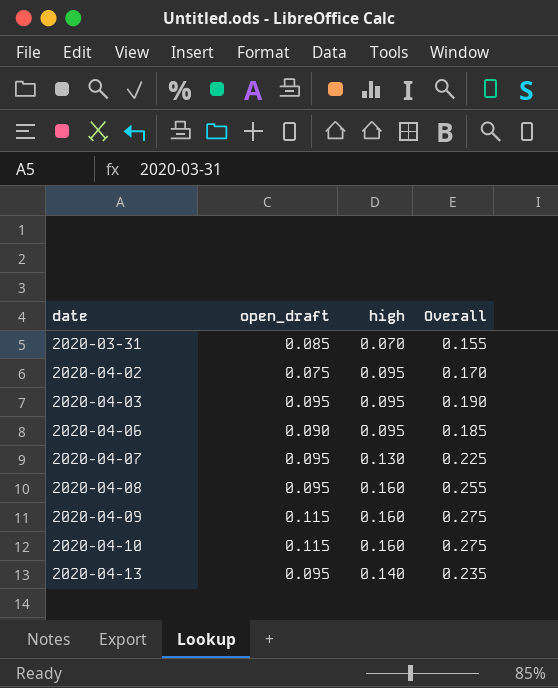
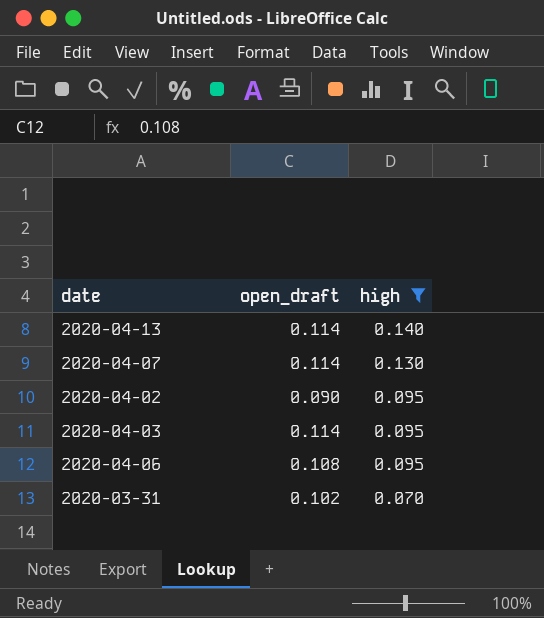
filter: none -> high != 0.160
row order: date ascending -> high descending
column Overall | formula: [open_draft] + [high] -> none
2020-04-13 | open_draft: 0.095 -> 0.114
2020-04-07 | open_draft: 0.095 -> 0.114
2020-04-02 | open_draft: 0.075 -> 0.090
2020-04-03 | open_draft: 0.095 -> 0.114
2020-04-06 | open_draft: 0.090 -> 0.108
2020-03-31 | open_draft: 0.085 -> 0.102

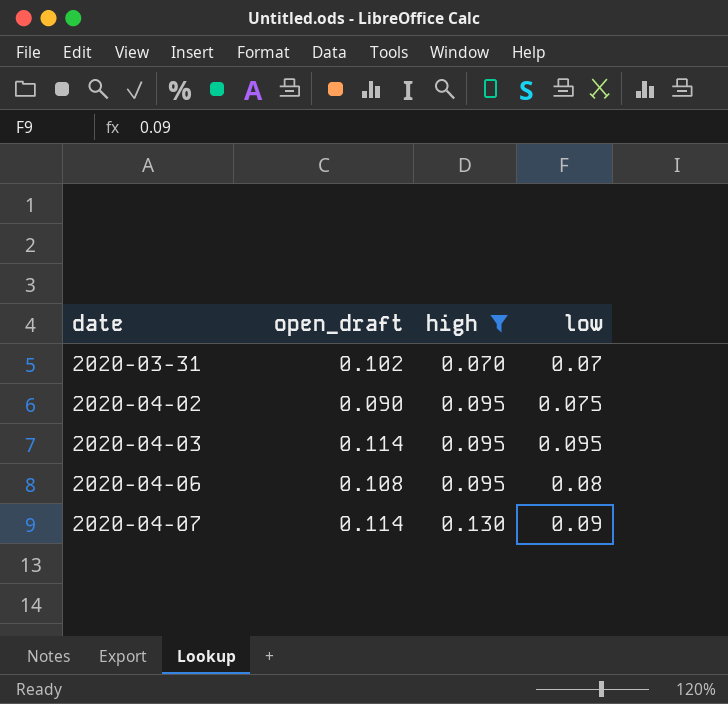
row order: high descending -> date ascending
column low | position: none -> 4
row 2020-04-13: 0.114 | 0.140 -> none

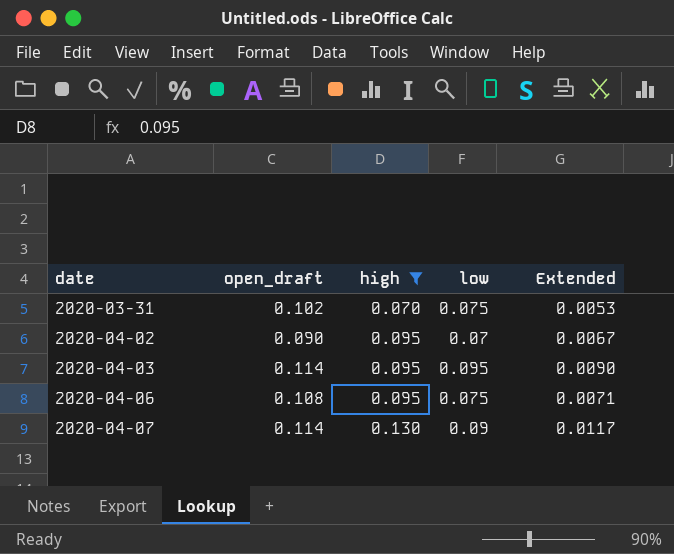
column Extended | formula: none -> [high] * [low]
2020-03-31 | low: 0.07 -> 0.075
2020-04-02 | low: 0.075 -> 0.07
2020-04-06 | low: 0.08 -> 0.075

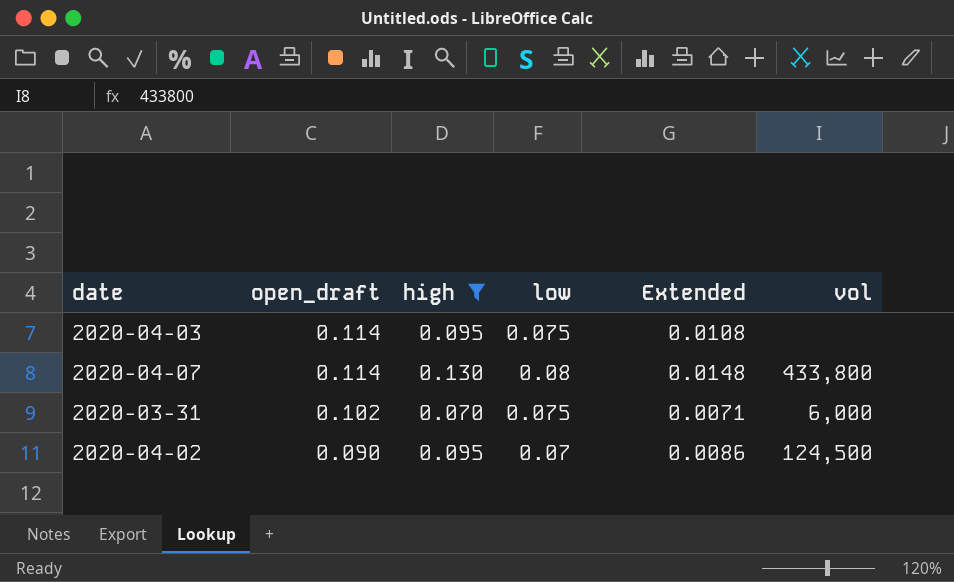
row order: date ascending -> open_draft descending
column Extended | formula: [high] * [low] -> [open_draft] * [high]
column vol | position: none -> 6
row 2020-04-06: 0.108 | 0.095 | 0.075 | 0.0071 -> none
2020-04-03 | low: 0.095 -> 0.075
2020-04-07 | low: 0.09 -> 0.08

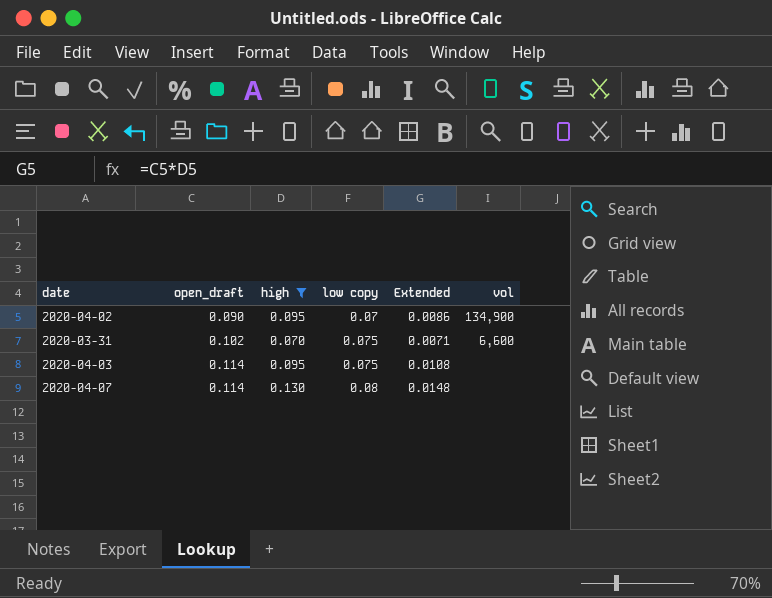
row order: open_draft descending -> open_draft ascending
column name: low -> low copy
2020-04-02 | vol: 124,500 -> 134,900
2020-03-31 | vol: 6,000 -> 6,600
2020-04-07 | vol: 433,800 -> none

